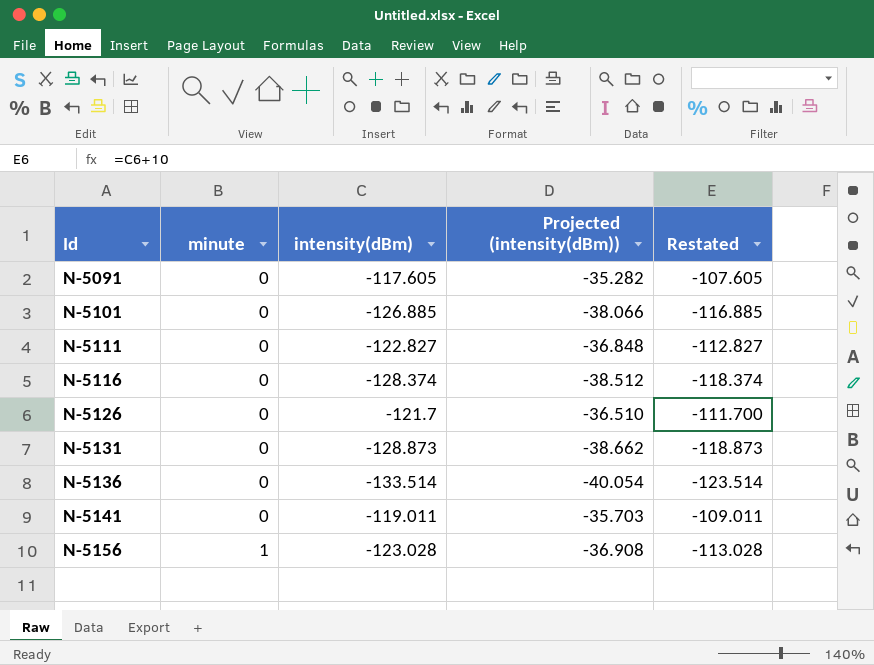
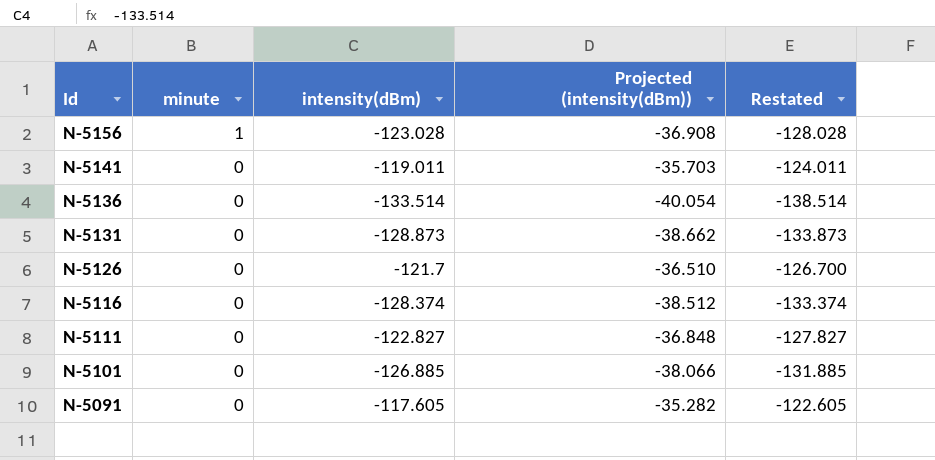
row order: Id ascending -> Id descending
column Restated | formula: [intensity(dBm)] + 10 -> [intensity(dBm)] - 5

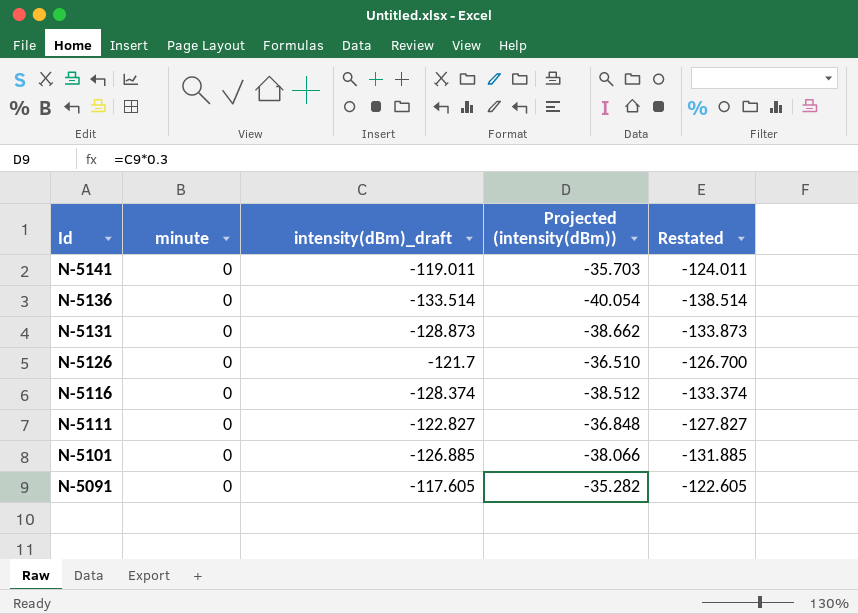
column name: intensity(dBm) -> intensity(dBm)_draft
row N-5156: 1 | -123.028 | -36.908 | -128.028 -> none

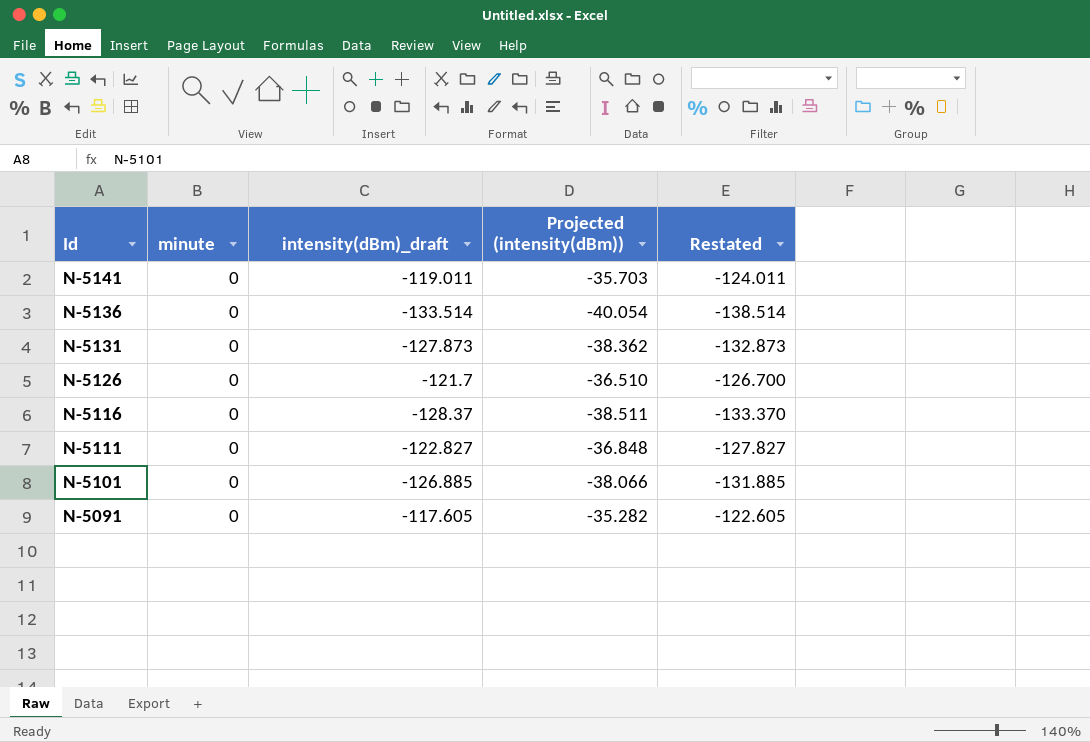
N-5131 | intensity(dBm)_draft: -128.873 -> -127.873
N-5131 | Projected (intensity(dBm)): -38.662 -> -38.362
N-5131 | Restated: -133.873 -> -132.873
N-5116 | intensity(dBm)_draft: -128.374 -> -128.37
N-5116 | Projected (intensity(dBm)): -38.512 -> -38.511
N-5116 | Restated: -133.374 -> -133.370

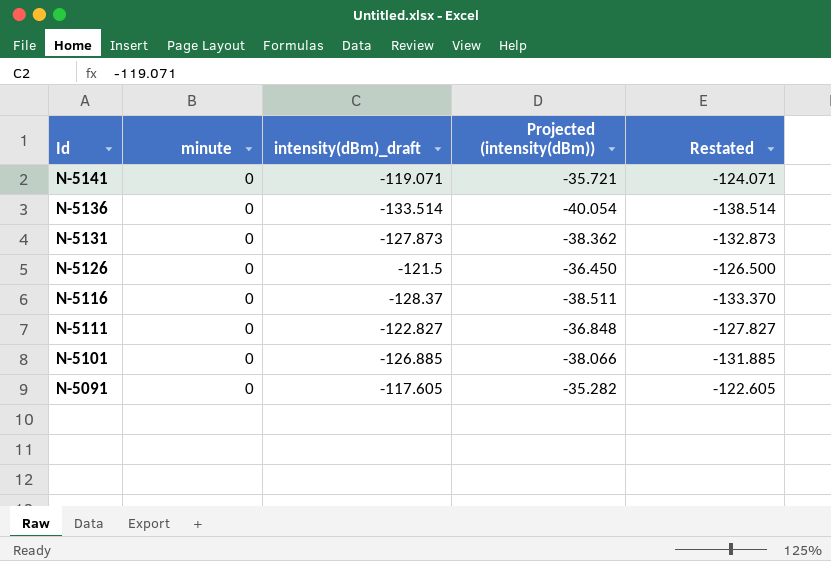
N-5141 | intensity(dBm)_draft: -119.011 -> -119.071
N-5141 | Projected (intensity(dBm)): -35.703 -> -35.721
N-5141 | Restated: -124.011 -> -124.071
N-5126 | intensity(dBm)_draft: -121.7 -> -121.5
N-5126 | Projected (intensity(dBm)): -36.510 -> -36.450
N-5126 | Restated: -126.700 -> -126.500

